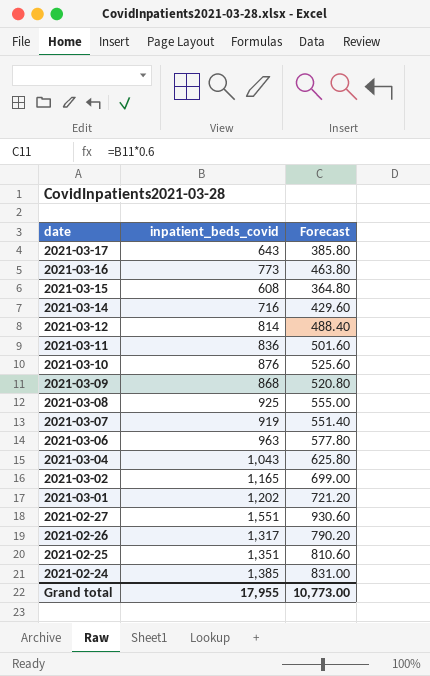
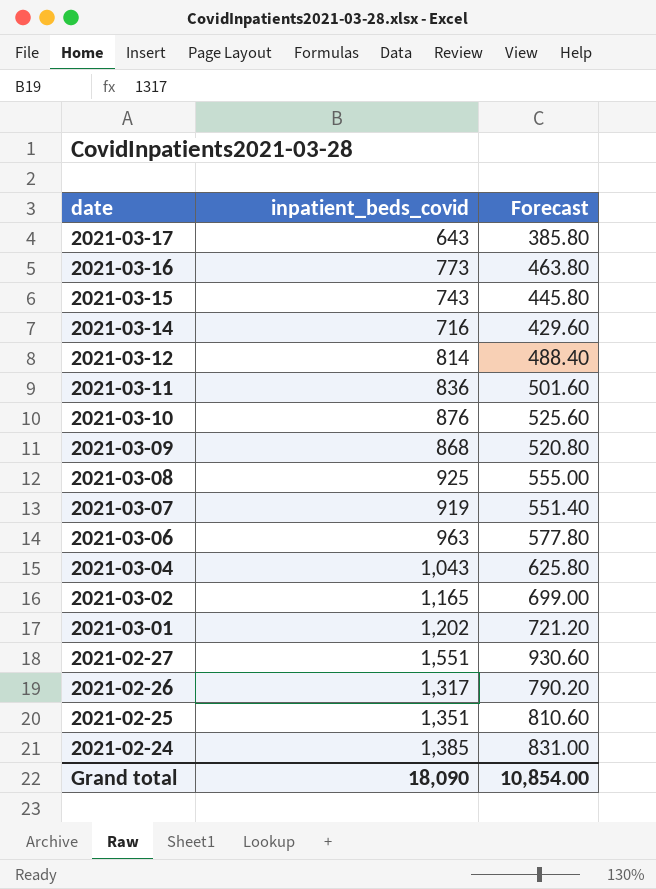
2021-03-15 | inpatient_beds_covid: 608 -> 743
2021-03-15 | Forecast: 364.80 -> 445.80
Grand total | inpatient_beds_covid: 17,955 -> 18,090
Grand total | Forecast: 10,773.00 -> 10,854.00

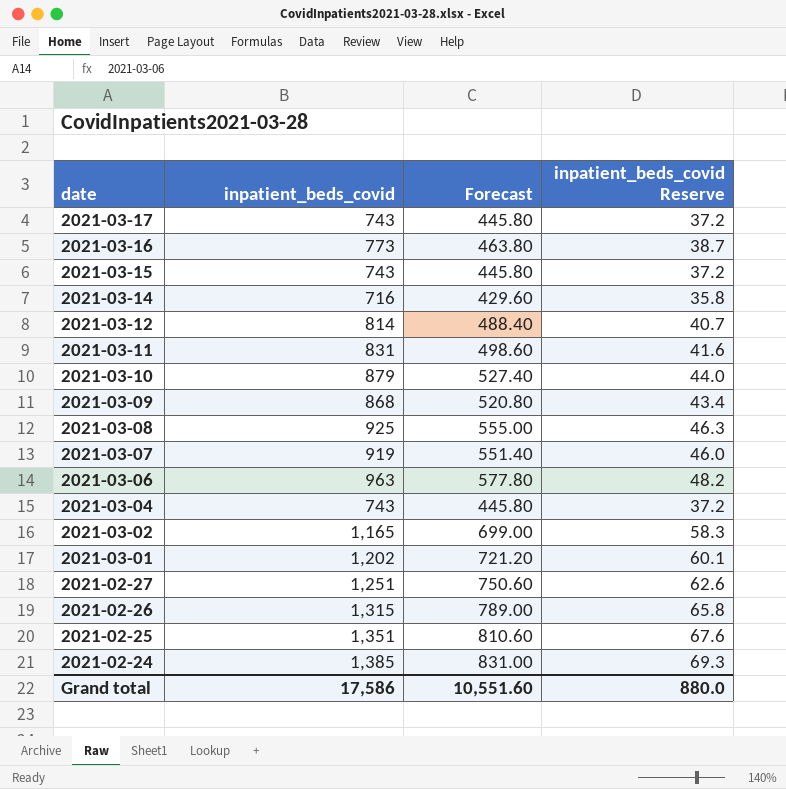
column inpatient_beds_covid Reserve | formula: none -> [inpatient_beds_covid] * 0.05
2021-03-17 | inpatient_beds_covid: 643 -> 743
2021-03-17 | Forecast: 385.80 -> 445.80
2021-03-11 | inpatient_beds_covid: 836 -> 831
2021-03-11 | Forecast: 501.60 -> 498.60
2021-03-10 | inpatient_beds_covid: 876 -> 879
2021-03-10 | Forecast: 525.60 -> 527.40
2021-03-04 | inpatient_beds_covid: 1,043 -> 743
2021-03-04 | Forecast: 625.80 -> 445.80
2021-02-27 | inpatient_beds_covid: 1,551 -> 1,251
2021-02-27 | Forecast: 930.60 -> 750.60
2021-02-26 | inpatient_beds_covid: 1,317 -> 1,315
2021-02-26 | Forecast: 790.20 -> 789.00
Grand total | inpatient_beds_covid: 18,090 -> 17,586
Grand total | Forecast: 10,854.00 -> 10,551.60

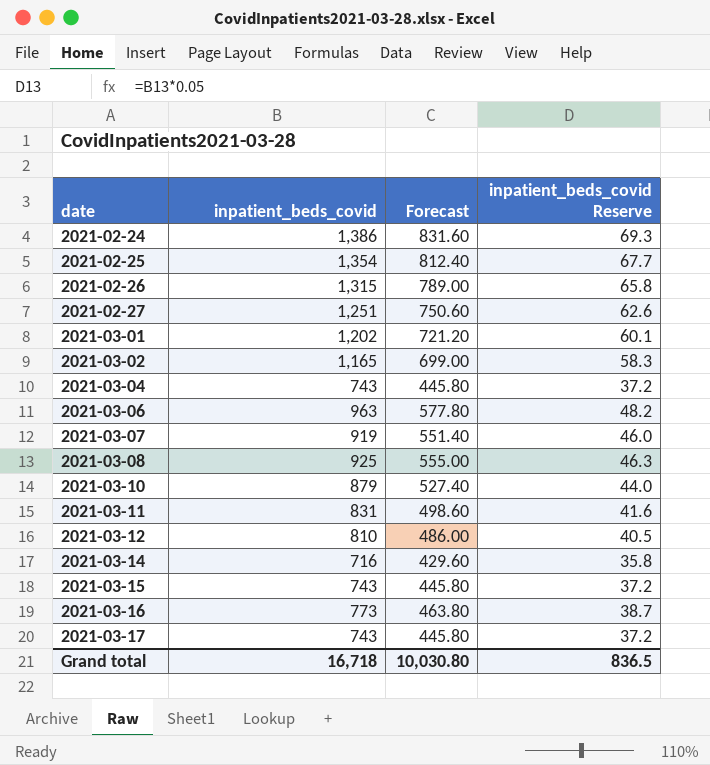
row order: date descending -> date ascending
row 2021-03-09: 868 | 520.80 | 43.4 -> none
2021-02-24 | inpatient_beds_covid: 1,385 -> 1,386
2021-02-24 | Forecast: 831.00 -> 831.60
2021-02-25 | inpatient_beds_covid: 1,351 -> 1,354
2021-02-25 | Forecast: 810.60 -> 812.40
2021-02-25 | inpatient_beds_covid Reserve: 67.6 -> 67.7
2021-03-12 | inpatient_beds_covid: 814 -> 810
2021-03-12 | Forecast: 488.40 -> 486.00
2021-03-12 | inpatient_beds_covid Reserve: 40.7 -> 40.5
Grand total | inpatient_beds_covid: 17,586 -> 16,718
Grand total | Forecast: 10,551.60 -> 10,030.80
Grand total | inpatient_beds_covid Reserve: 880.0 -> 836.5

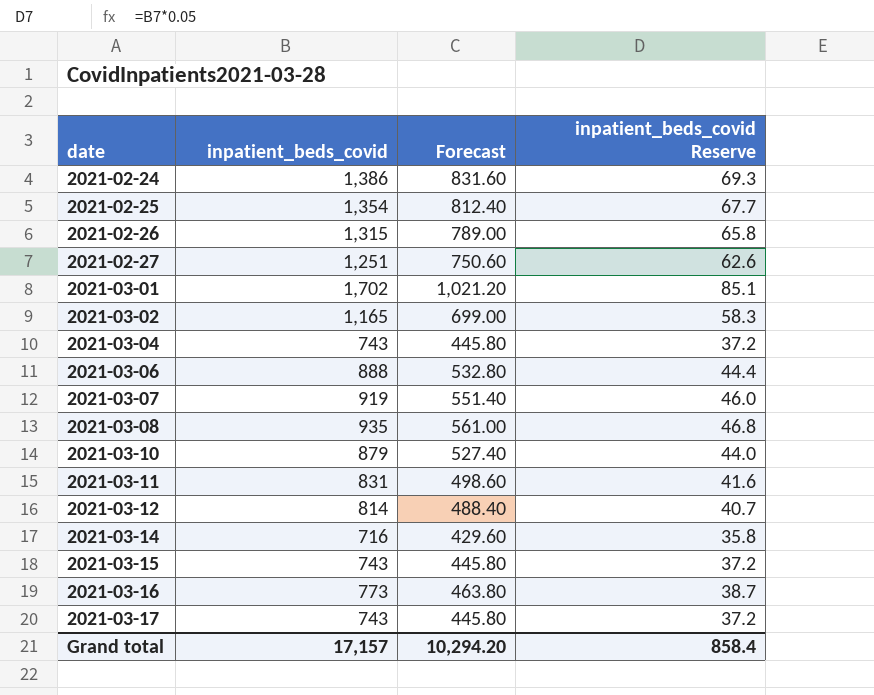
2021-03-01 | inpatient_beds_covid: 1,202 -> 1,702
2021-03-01 | Forecast: 721.20 -> 1,021.20
2021-03-01 | inpatient_beds_covid Reserve: 60.1 -> 85.1
2021-03-06 | inpatient_beds_covid: 963 -> 888
2021-03-06 | Forecast: 577.80 -> 532.80
2021-03-06 | inpatient_beds_covid Reserve: 48.2 -> 44.4
2021-03-08 | inpatient_beds_covid: 925 -> 935
2021-03-08 | Forecast: 555.00 -> 561.00
2021-03-08 | inpatient_beds_covid Reserve: 46.3 -> 46.8
2021-03-12 | inpatient_beds_covid: 810 -> 814
2021-03-12 | Forecast: 486.00 -> 488.40
2021-03-12 | inpatient_beds_covid Reserve: 40.5 -> 40.7
Grand total | inpatient_beds_covid: 16,718 -> 17,157
Grand total | Forecast: 10,030.80 -> 10,294.20
Grand total | inpatient_beds_covid Reserve: 836.5 -> 858.4

